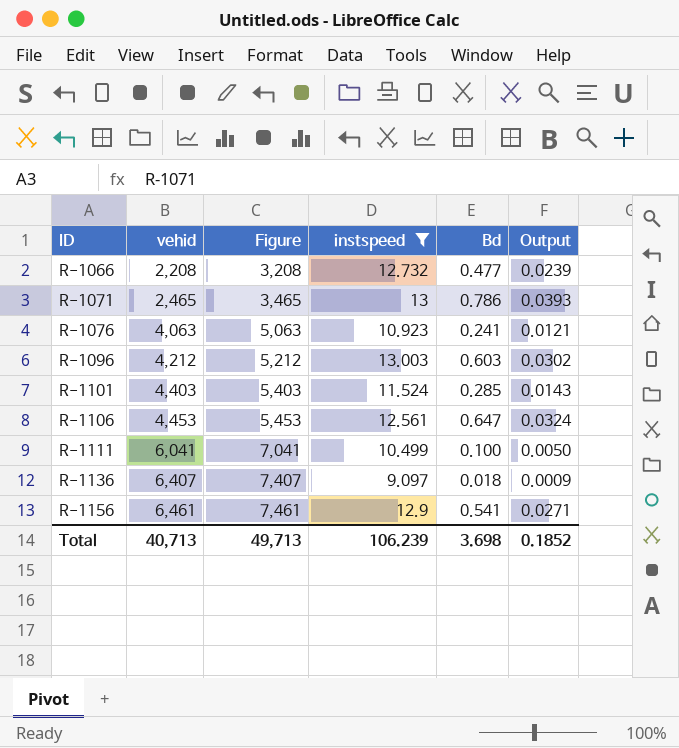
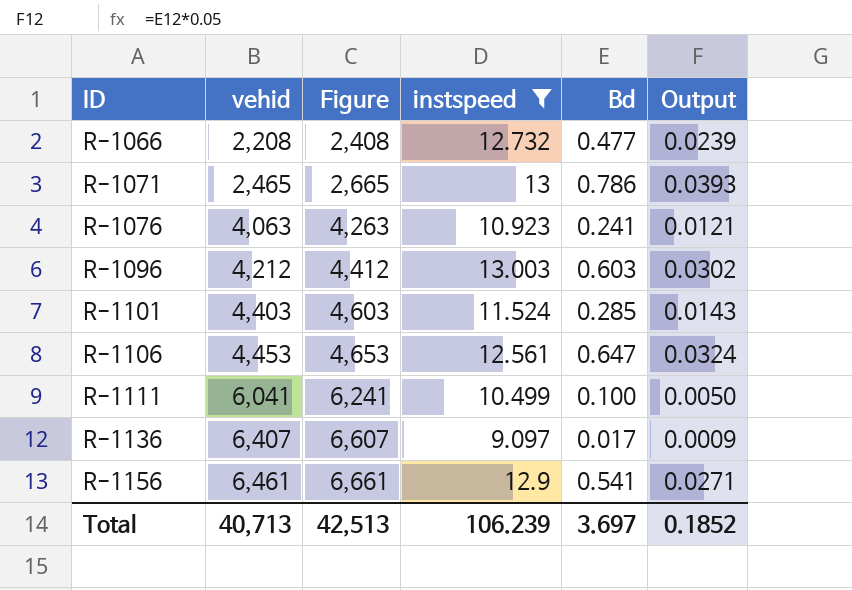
column Figure | formula: [vehid] + 1000 -> [vehid] + 200
R-1136 | Bd: 0.018 -> 0.017
Total | Figure: 49,713 -> 42,513
Total | Bd: 3.698 -> 3.697

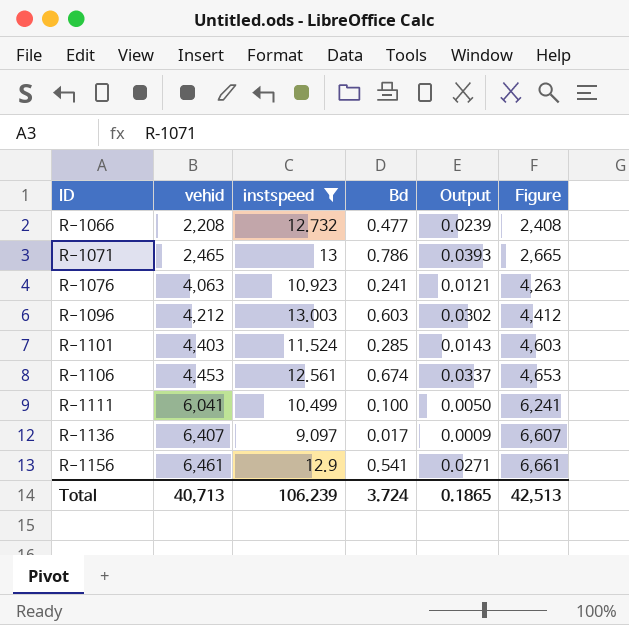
column Figure | position: 3 -> 6
R-1106 | Bd: 0.647 -> 0.674
R-1106 | Output: 0.0324 -> 0.0337
Total | Bd: 3.697 -> 3.724
Total | Output: 0.1852 -> 0.1865

